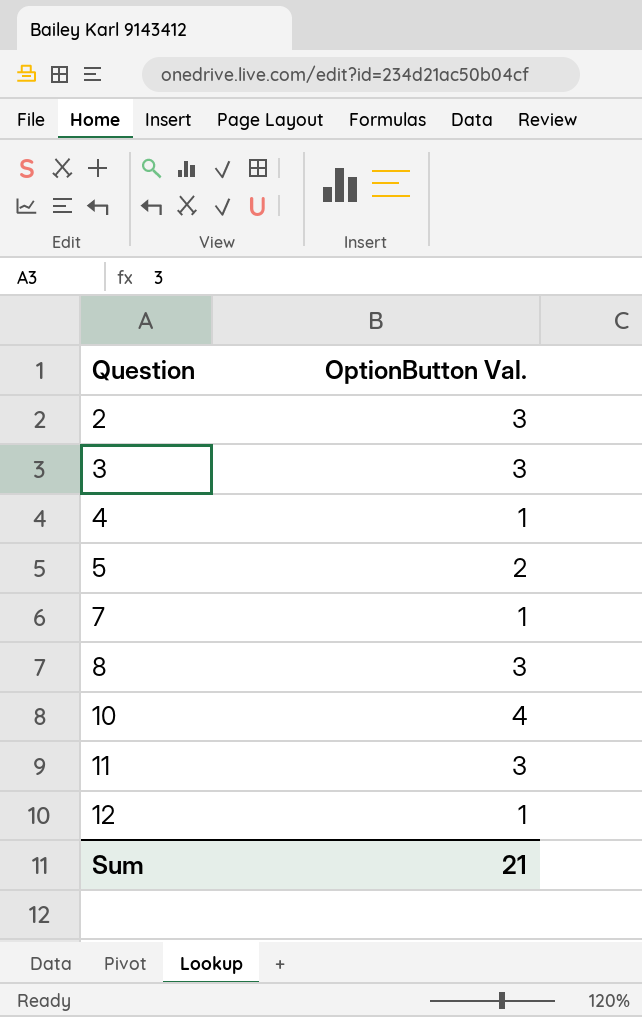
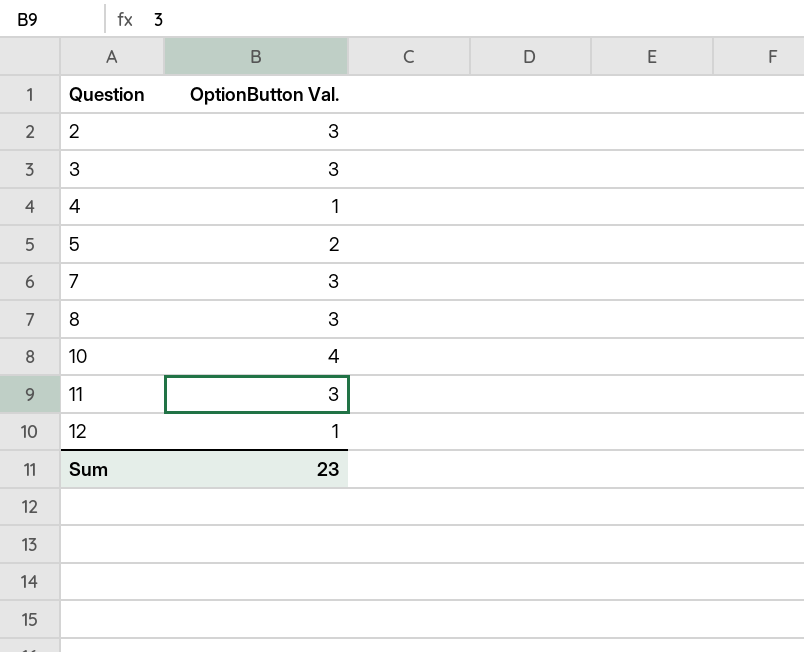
7 | OptionButton Val.: 1 -> 3
Sum | OptionButton Val.: 21 -> 23

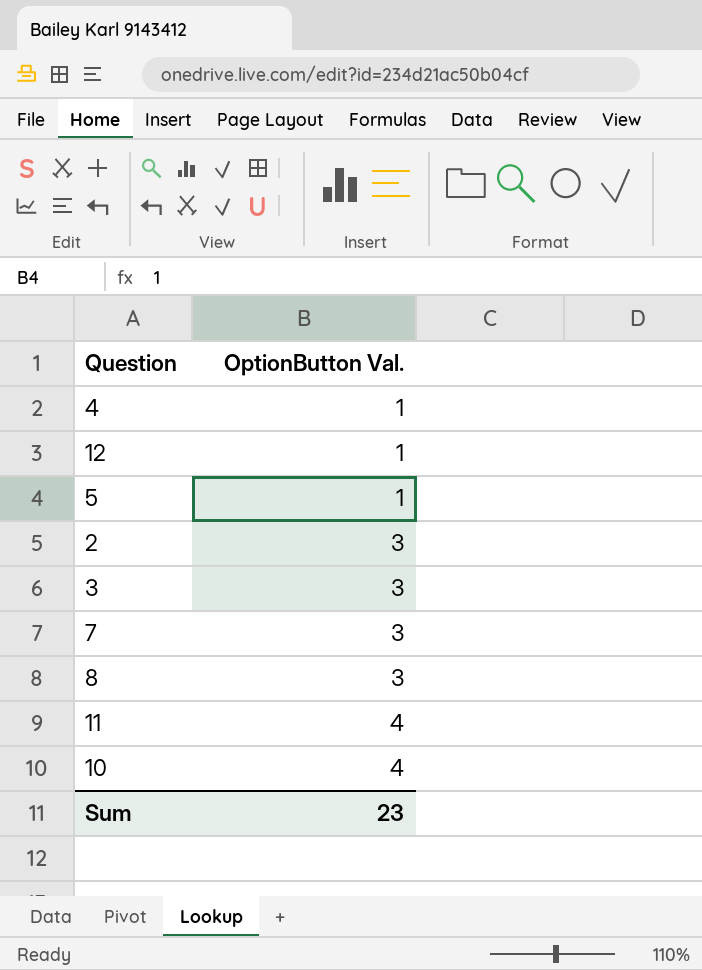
row order: Question ascending -> OptionButton Val. ascending
5 | OptionButton Val.: 2 -> 1
11 | OptionButton Val.: 3 -> 4

